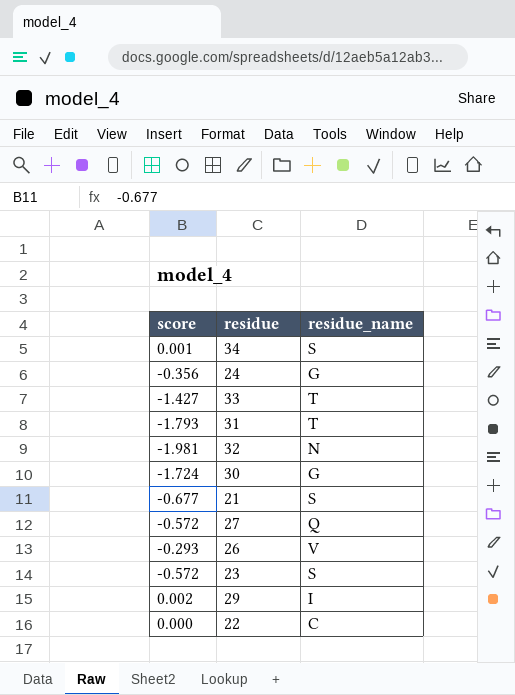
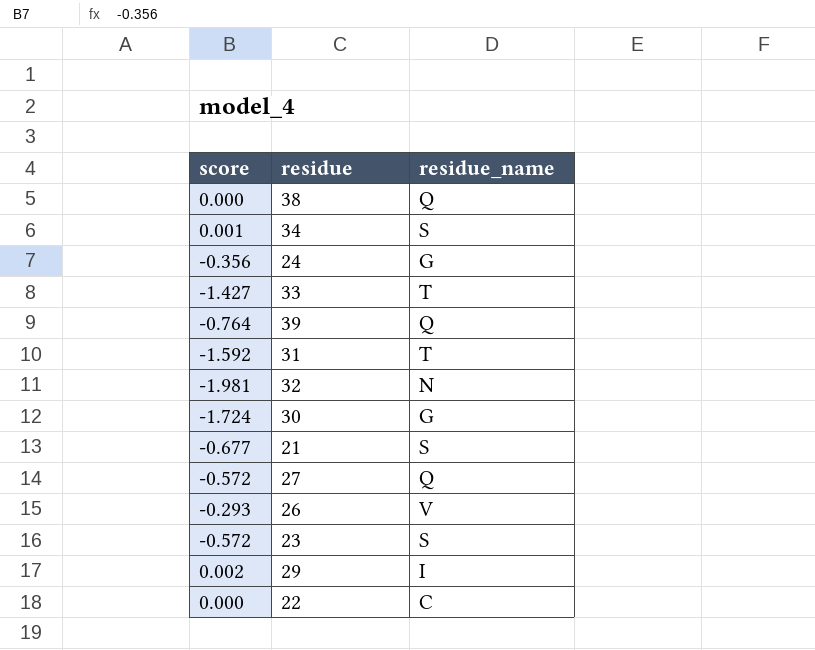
row 38: none -> 0.000 | Q
row 39: none -> -0.764 | Q
31 | score: -1.793 -> -1.592

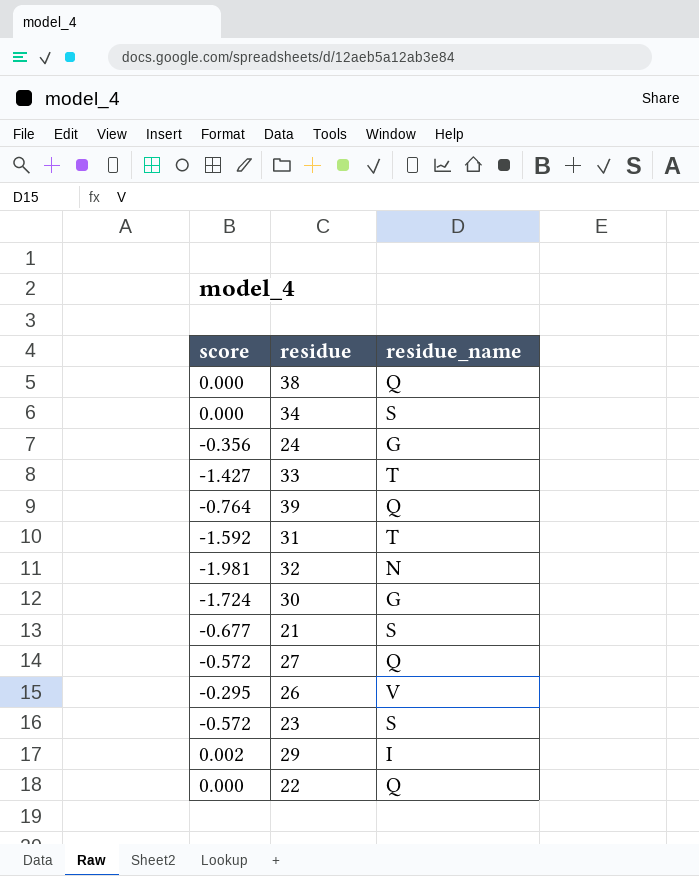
34 | score: 0.001 -> 0.000
26 | score: -0.293 -> -0.295
22 | residue_name: C -> Q

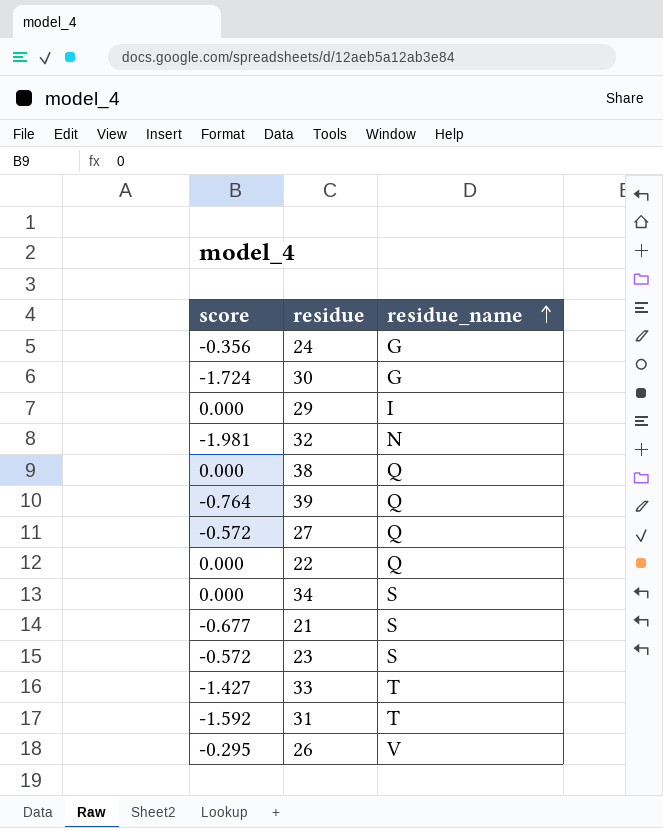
row order: none -> residue_name ascending
29 | score: 0.002 -> 0.000

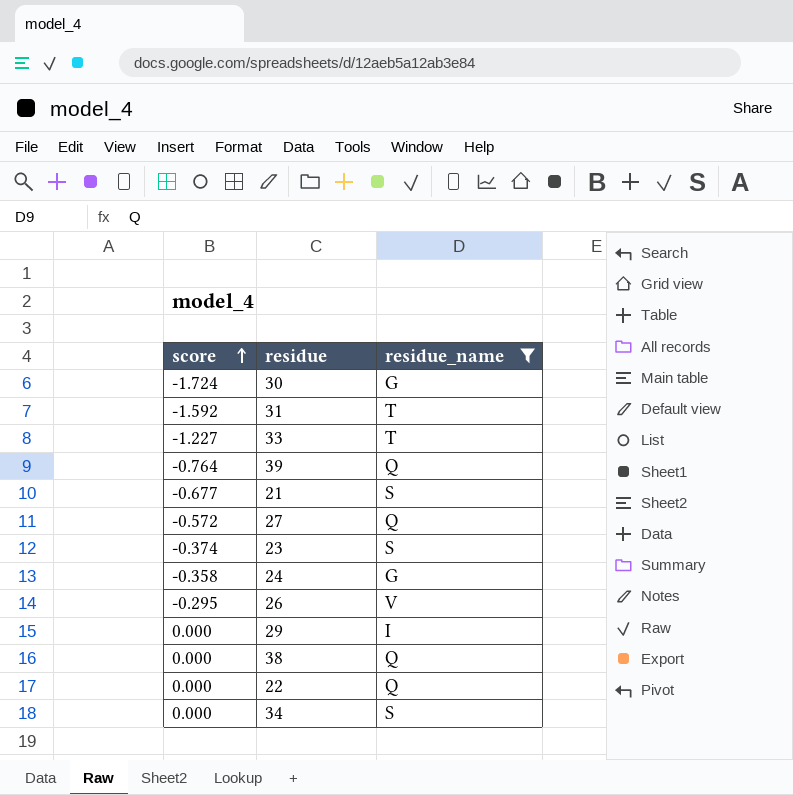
filter: none -> residue_name != N
row order: residue_name ascending -> score ascending
33 | score: -1.427 -> -1.227
23 | score: -0.572 -> -0.374
24 | score: -0.356 -> -0.358

